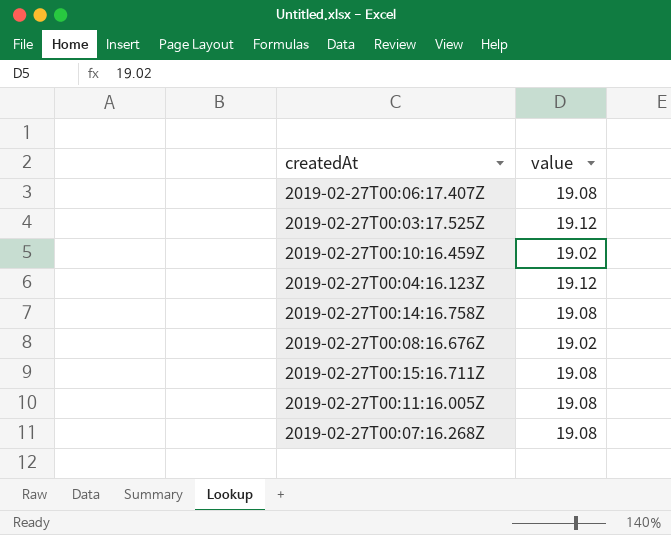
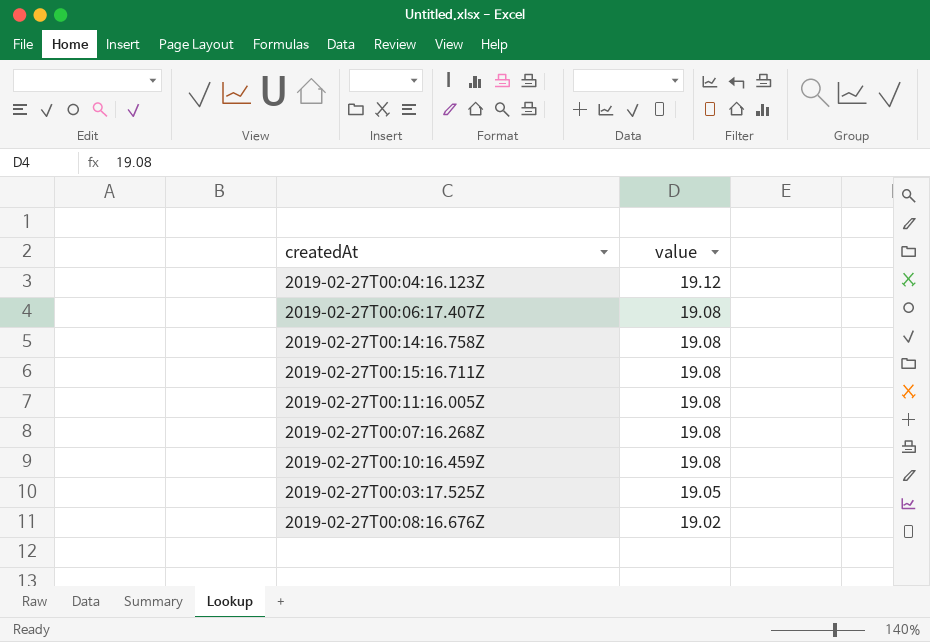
row order: none -> value descending
2019-02-27T00:10:16.459Z | value: 19.02 -> 19.08
2019-02-27T00:03:17.525Z | value: 19.12 -> 19.05

